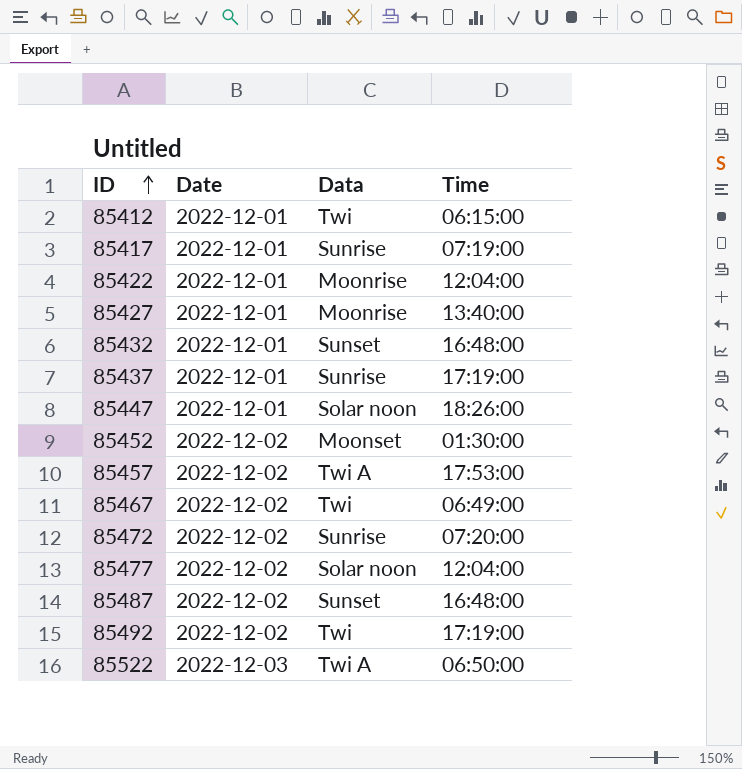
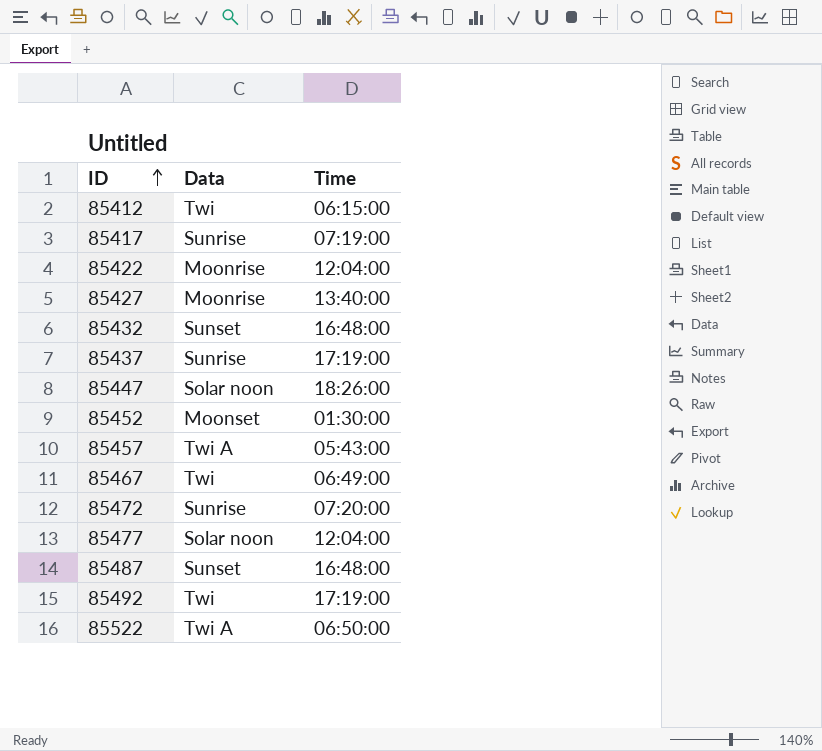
column Date | position: 2 -> none
85457 | Time: 17:53:00 -> 05:43:00

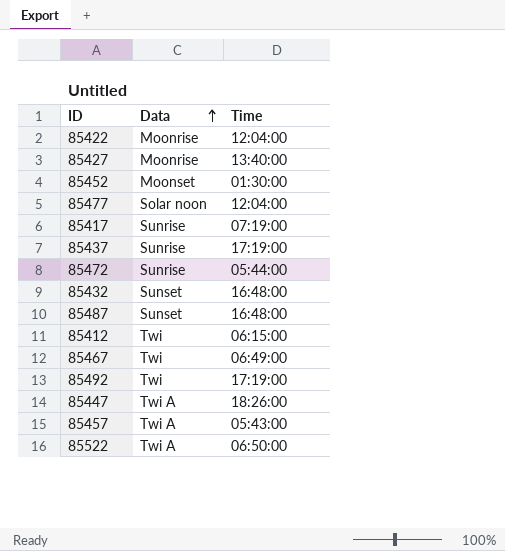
row order: ID ascending -> Data ascending
85472 | Time: 07:20:00 -> 05:44:00
85447 | Data: Solar noon -> Twi A

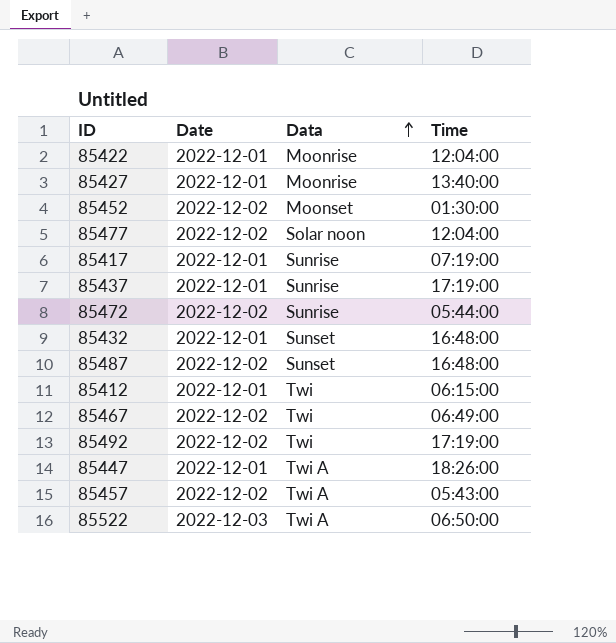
column Date | position: none -> 2

